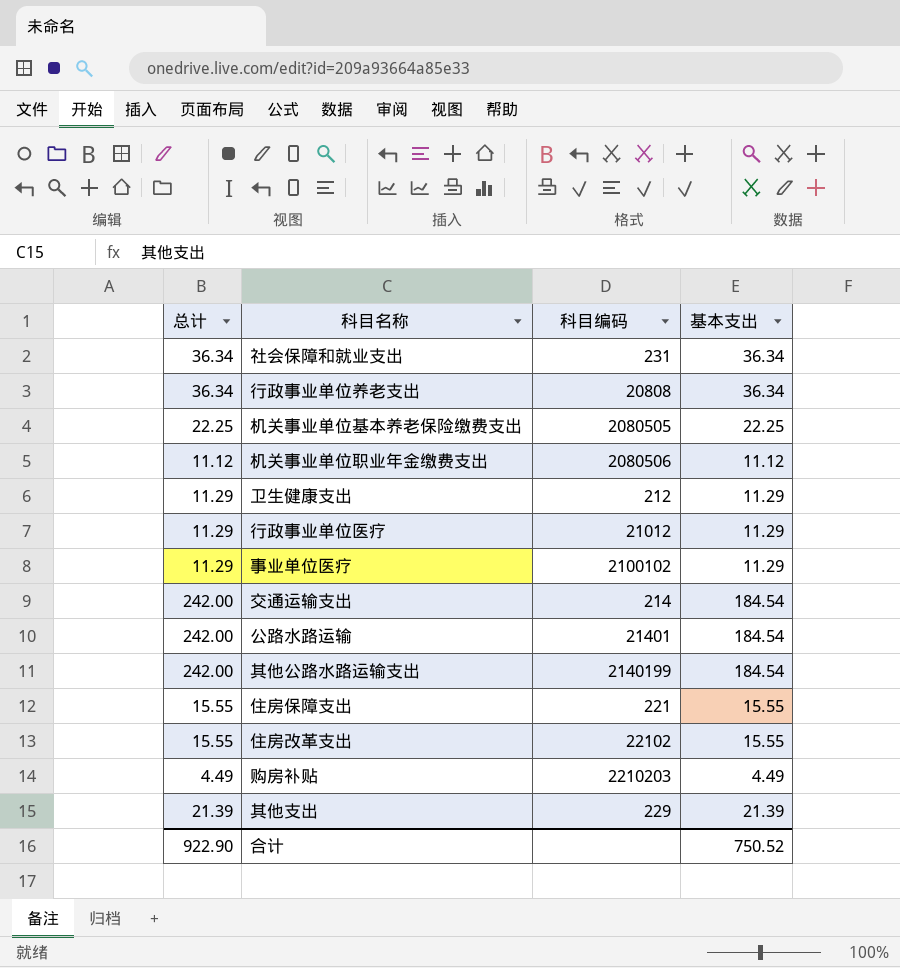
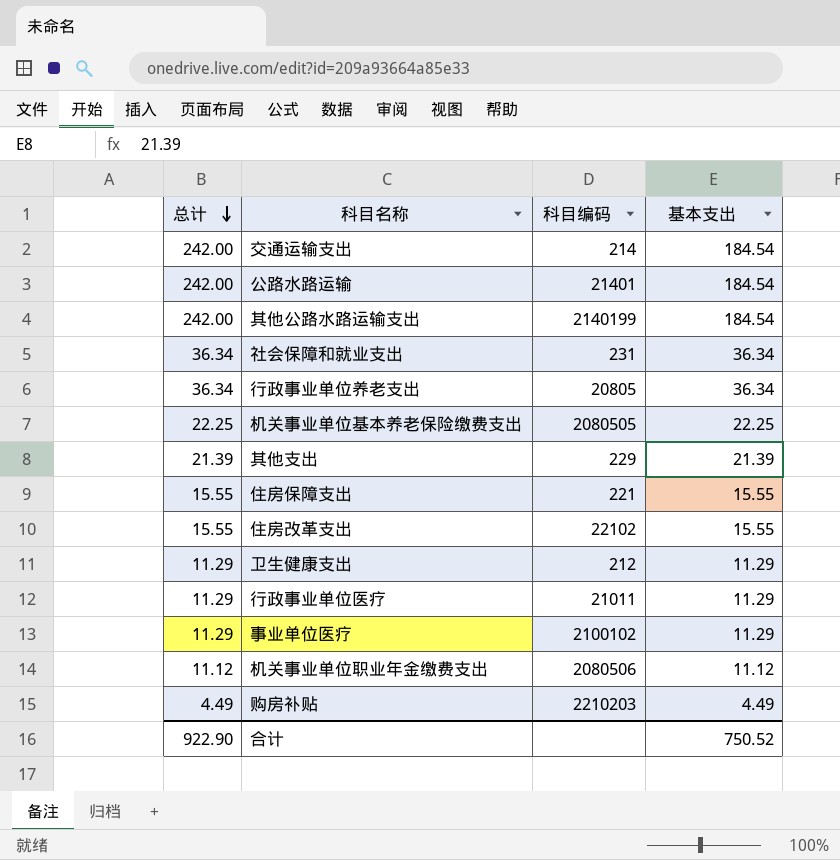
row order: none -> 总计 descending
行政事业单位养老支出 | 科目编码: 20808 -> 20805
行政事业单位医疗 | 科目编码: 21012 -> 21011

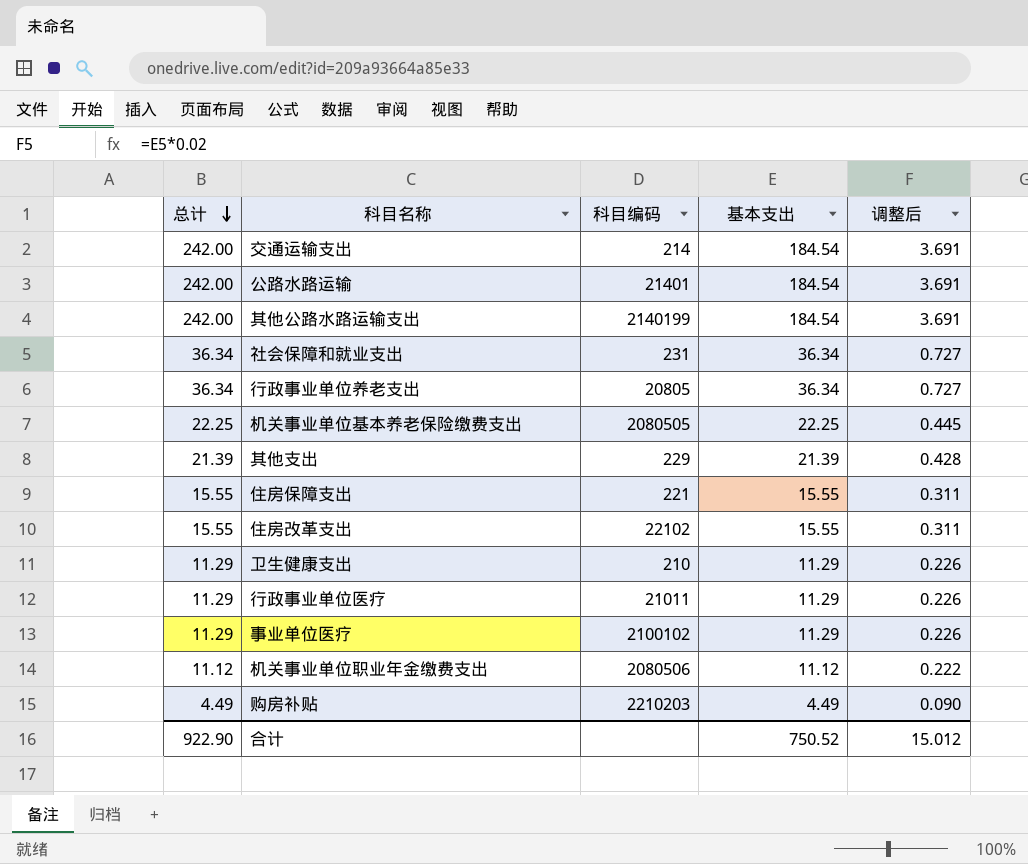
column 调整后 | formula: none -> [基本支出] * 0.02
卫生健康支出 | 科目编码: 212 -> 210

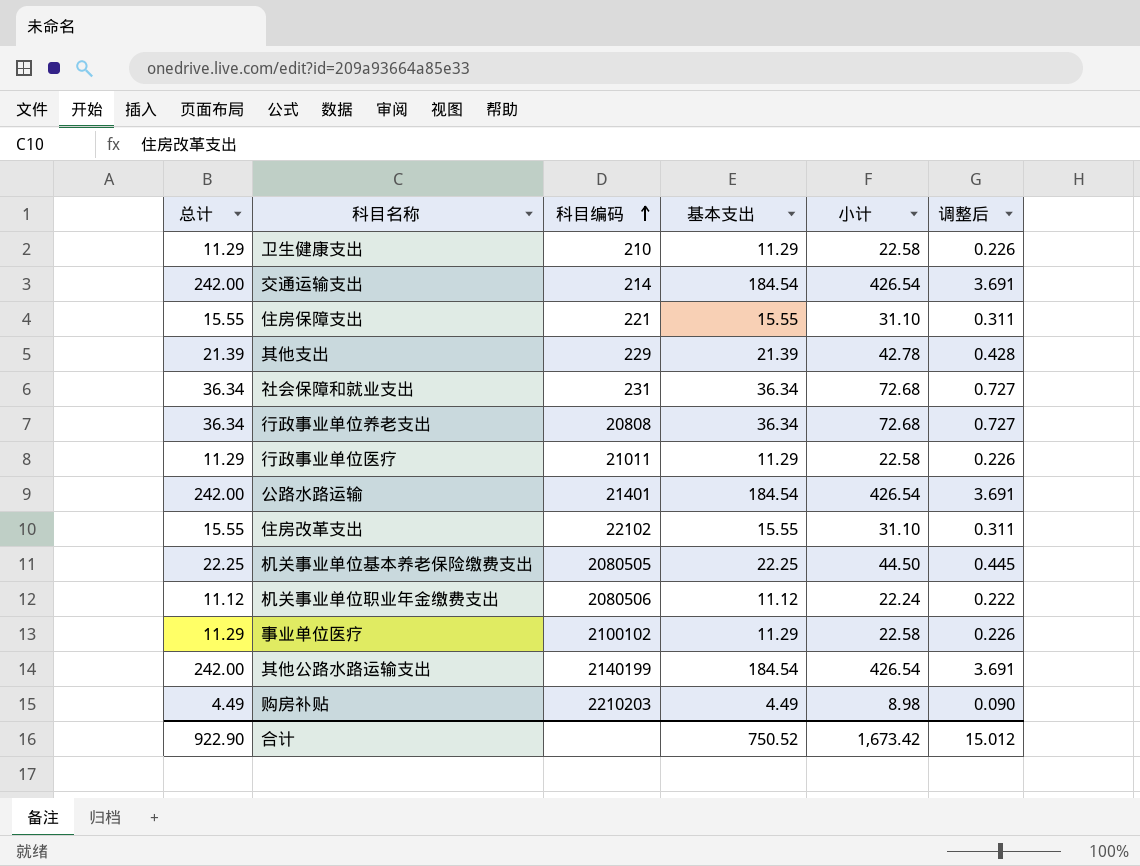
row order: 总计 descending -> 科目编码 ascending
column 小计 | formula: none -> [总计] + [基本支出]
行政事业单位养老支出 | 科目编码: 20805 -> 20808

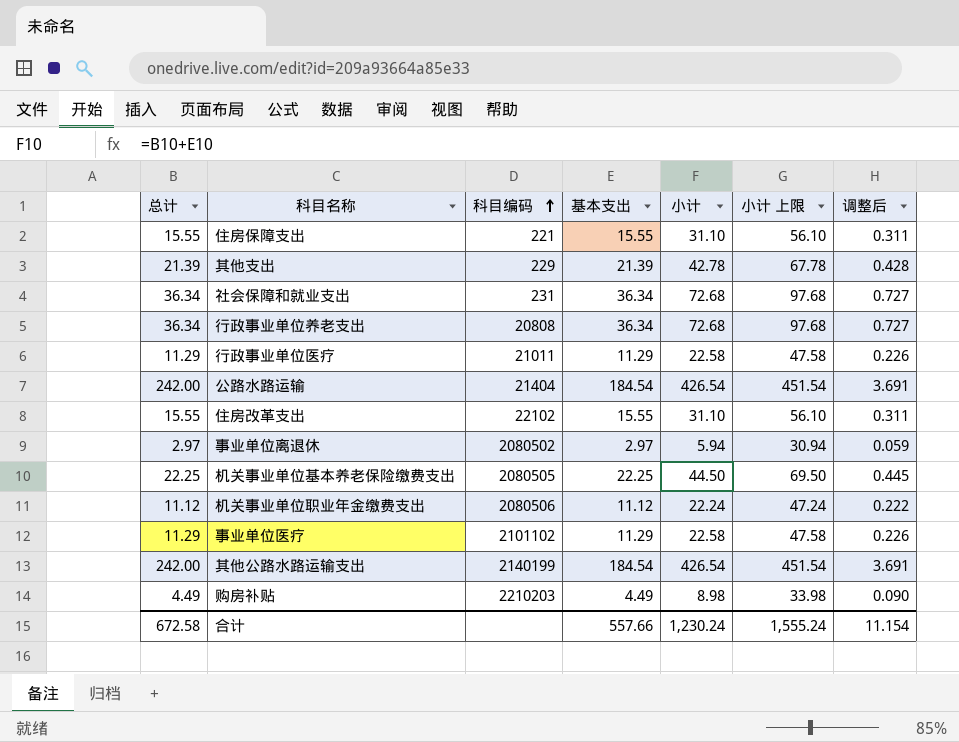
column 小计 上限 | formula: none -> [小计] + 25
row 卫生健康支出: 11.29 | 210 | 11.29 | 22.58 | 0.226 -> none
row 交通运输支出: 242.00 | 214 | 184.54 | 426.54 | 3.691 -> none
公路水路运输 | 科目编码: 21401 -> 21404
row 事业单位离退休: none -> 2.97 | 2080502 | 2.97 | 5.94 | 30.94 | 0.059
事业单位医疗 | 科目编码: 2100102 -> 2101102
合计 | 总计: 922.90 -> 672.58
合计 | 基本支出: 750.52 -> 557.66
合计 | 小计: 1,673.42 -> 1,230.24
合计 | 调整后: 15.012 -> 11.154

